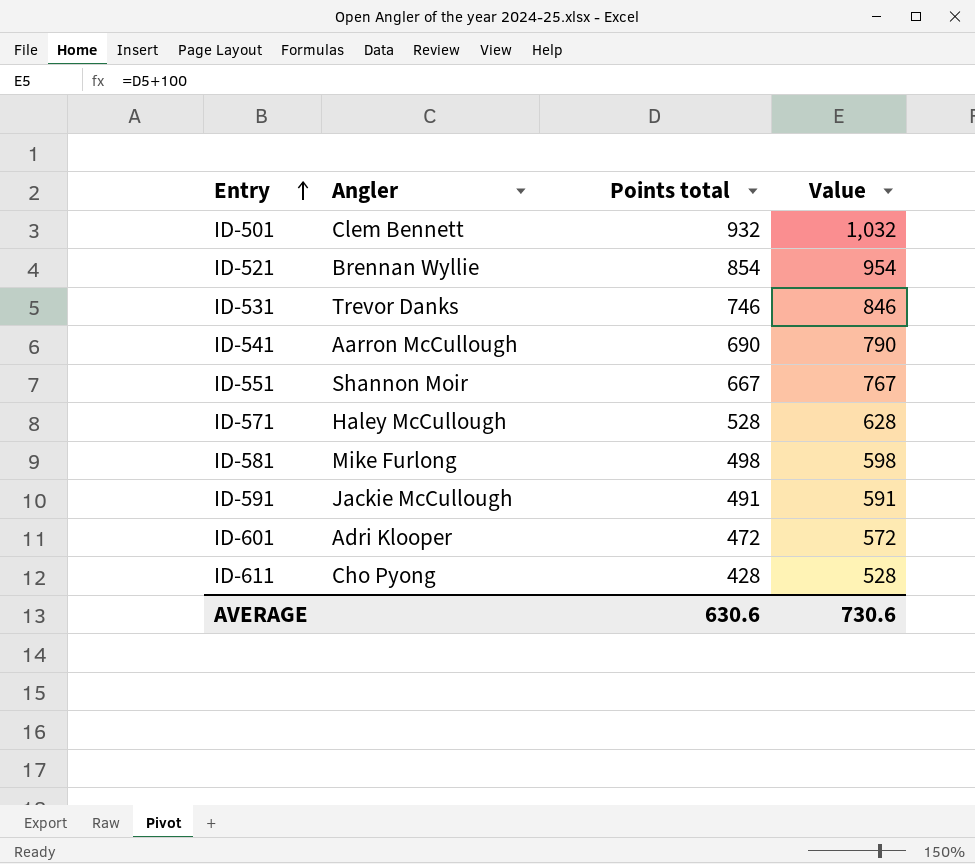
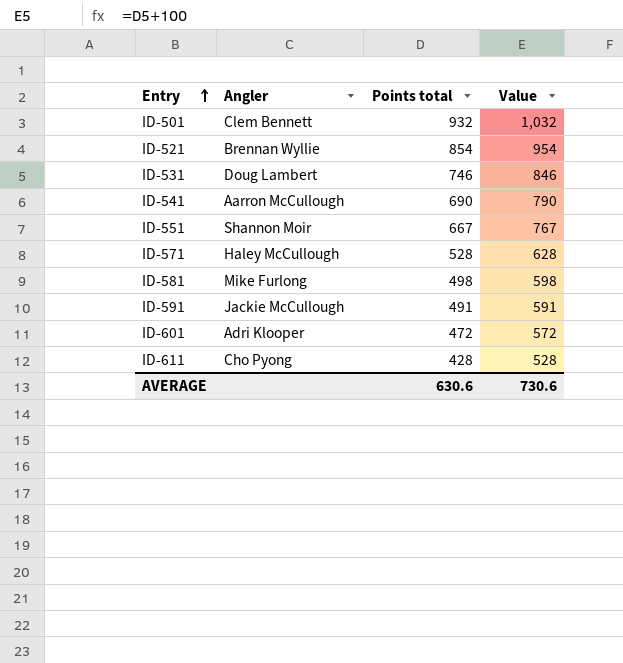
ID-531 | Angler: Trevor Danks -> Doug Lambert

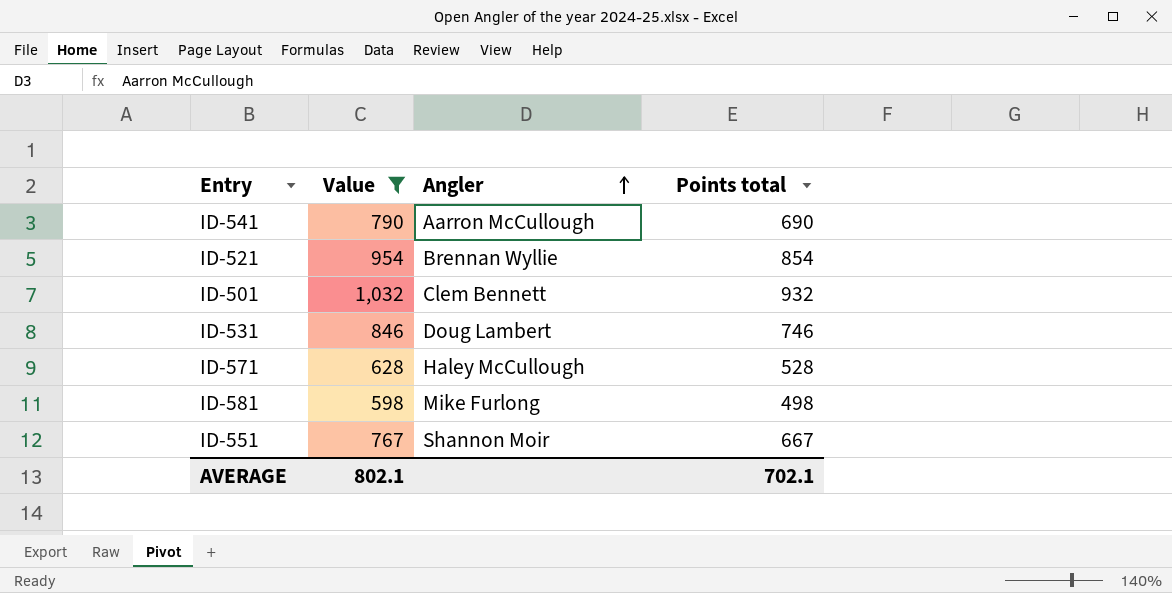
filter: none -> Value >= 598
row order: Entry ascending -> Angler ascending
column Value | position: 4 -> 2
AVERAGE | Value: 730.6 -> 802.1
AVERAGE | Points total: 630.6 -> 702.1

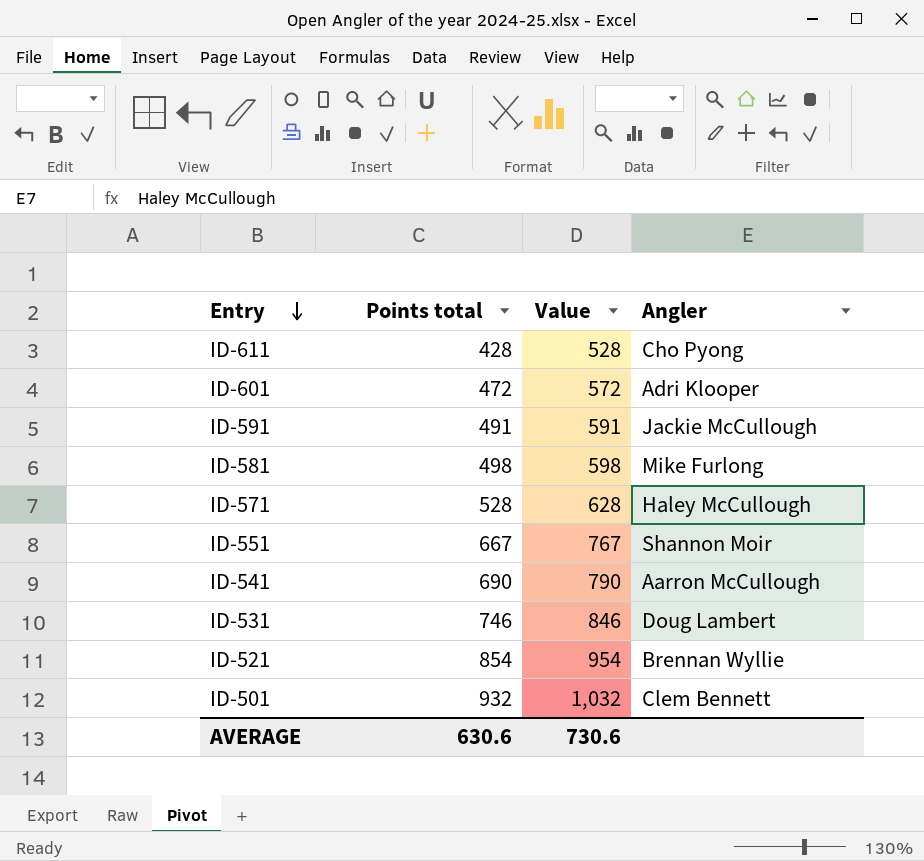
filter: Value >= 598 -> none
row order: Angler ascending -> Entry descending
column Points total | position: 4 -> 2
AVERAGE | Points total: 702.1 -> 630.6
AVERAGE | Value: 802.1 -> 730.6

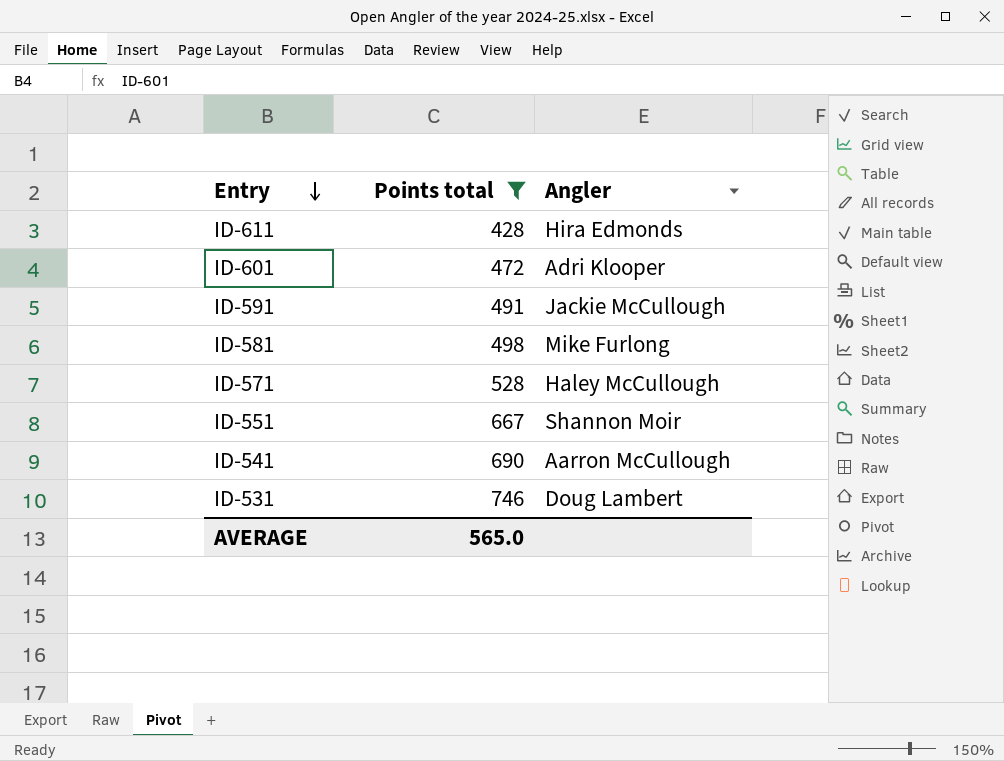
filter: none -> Points total <= 746
column Value | formula: [Points total] + 100 -> none
ID-611 | Angler: Cho Pyong -> Hira Edmonds
AVERAGE | Points total: 630.6 -> 565.0

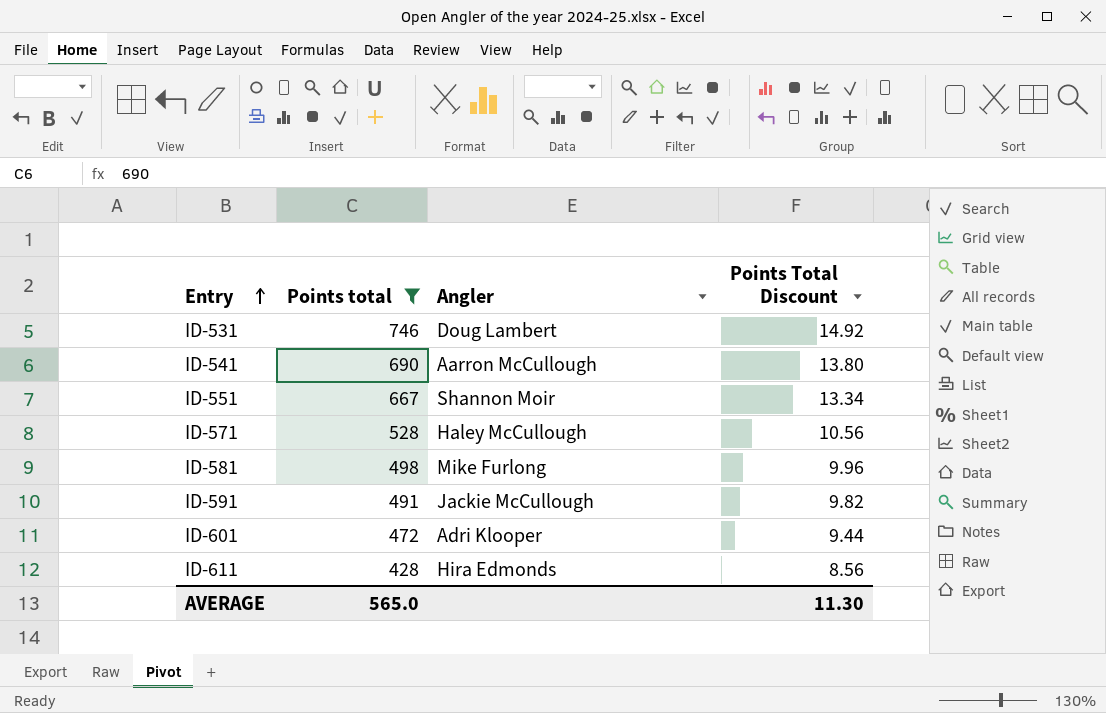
row order: Entry descending -> Entry ascending
column Points Total Discount | formula: none -> [Points total] * 0.02

